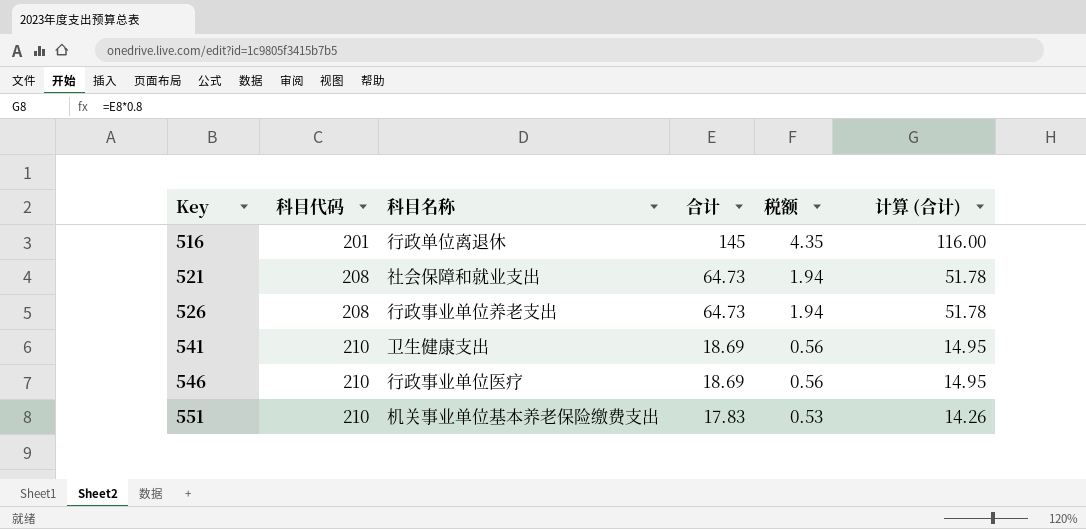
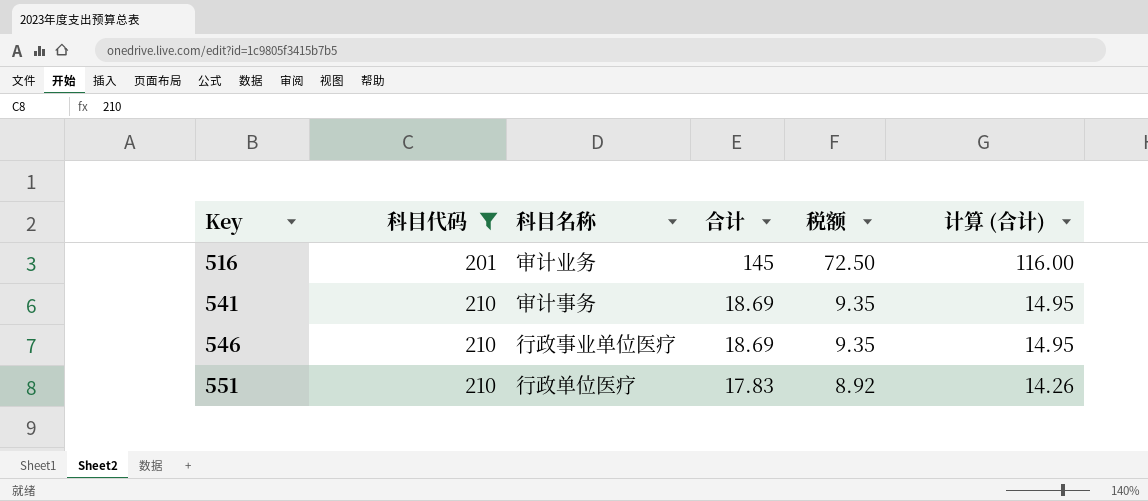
filter: none -> 科目代码 != 208
column 税额 | formula: [合计] * 0.03 -> [合计] * 0.5
516 | 科目名称: 行政单位离退休 -> 审计业务
541 | 科目名称: 卫生健康支出 -> 审计事务
551 | 科目名称: 机关事业单位基本养老保险缴费支出 -> 行政单位医疗

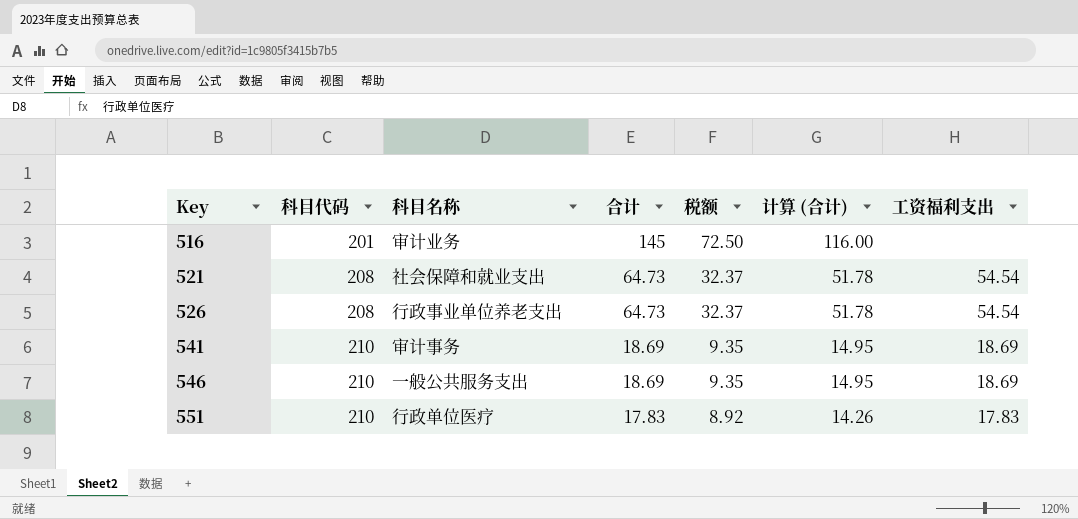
filter: 科目代码 != 208 -> none
column 工资福利支出 | position: none -> 7
546 | 科目名称: 行政事业单位医疗 -> 一般公共服务支出

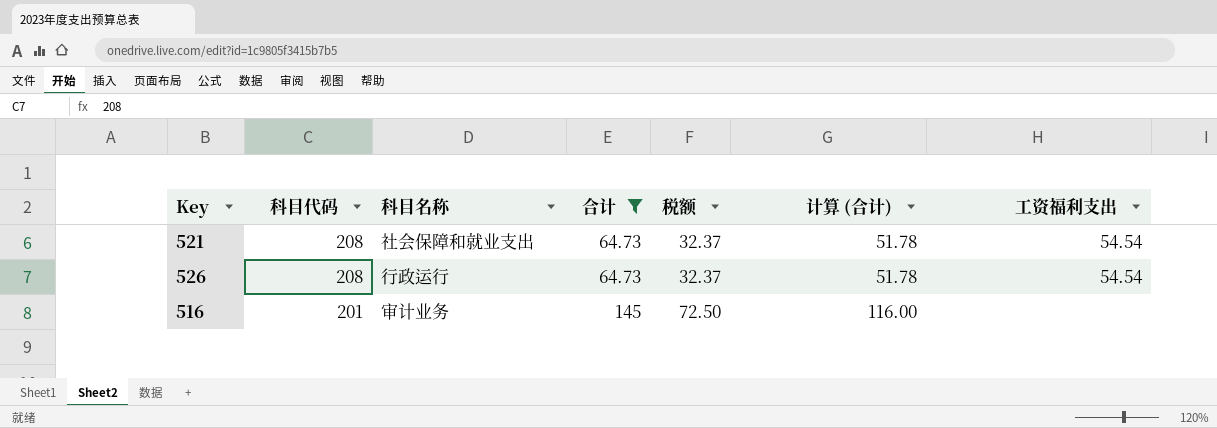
filter: none -> 合计 >= 64.73
row order: Key ascending -> 科目代码 descending
526 | 科目名称: 行政事业单位养老支出 -> 行政运行

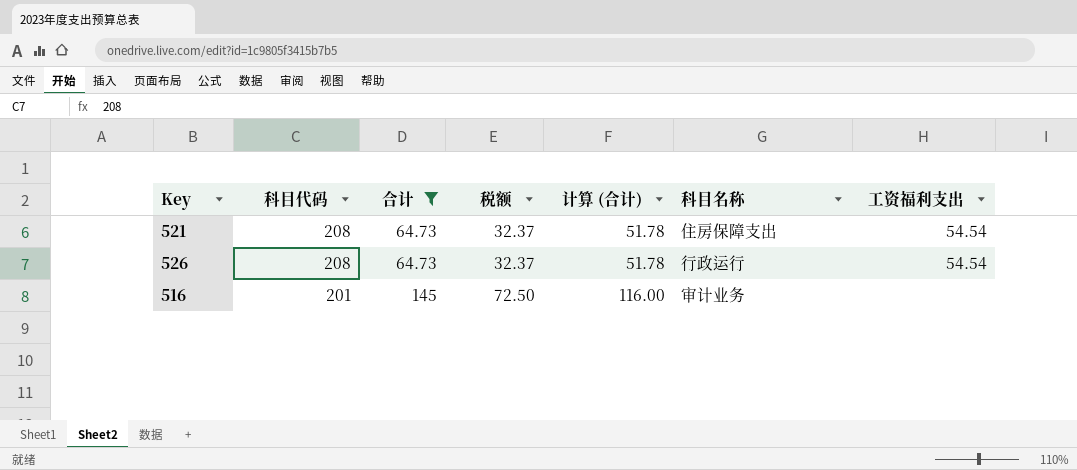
column 科目名称 | position: 3 -> 6
521 | 科目名称: 社会保障和就业支出 -> 住房保障支出

